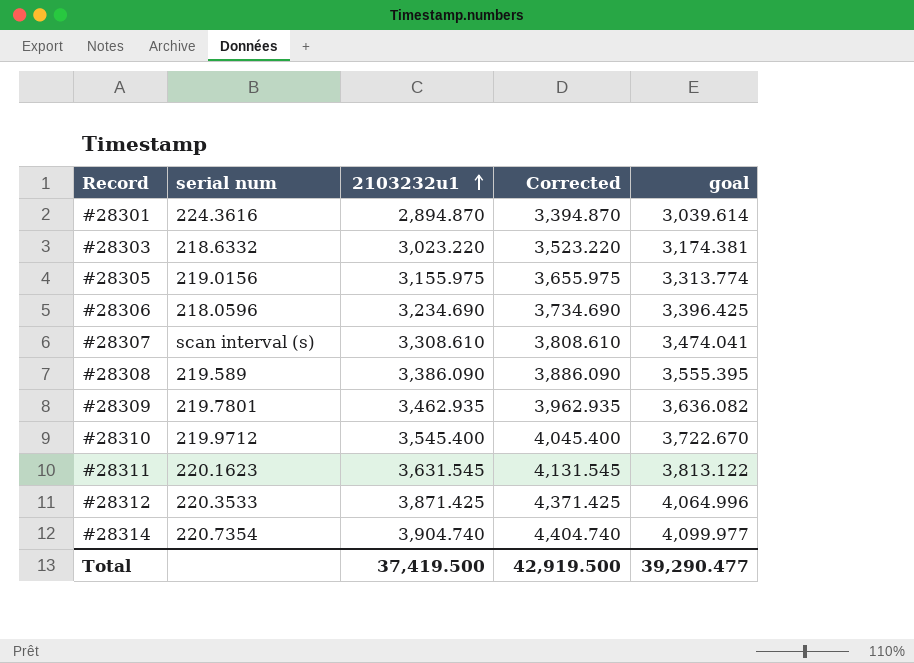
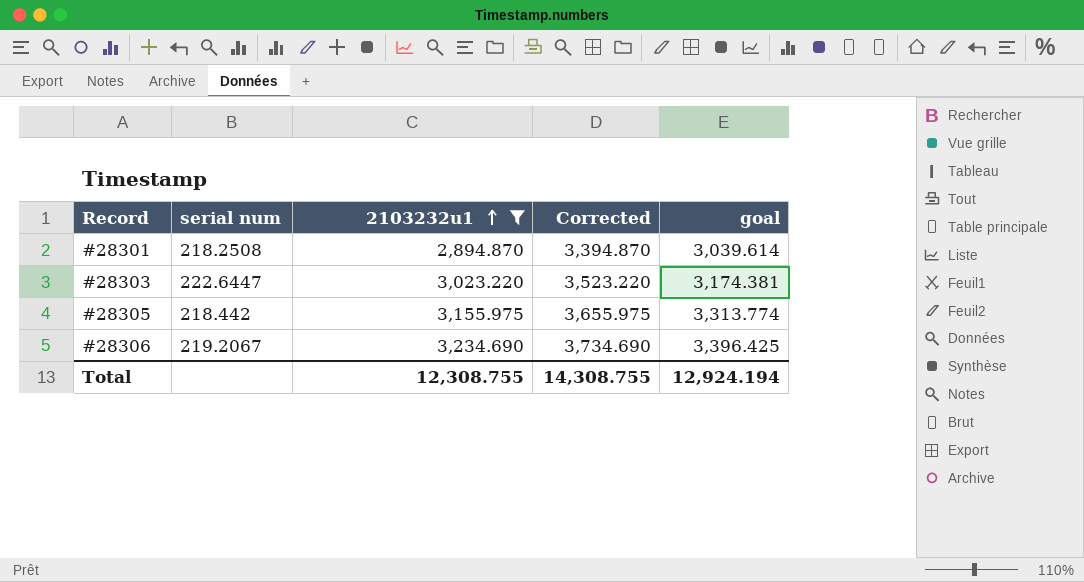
filter: none -> 2103232u1 <= 3,234.690
#28301 | serial num: 224.3616 -> 218.2508
#28303 | serial num: 218.6332 -> 222.6447
#28305 | serial num: 219.0156 -> 218.442
#28306 | serial num: 218.0596 -> 219.2067
Total | 2103232u1: 37,419.500 -> 12,308.755
Total | Corrected: 42,919.500 -> 14,308.755
Total | goal: 39,290.477 -> 12,924.194

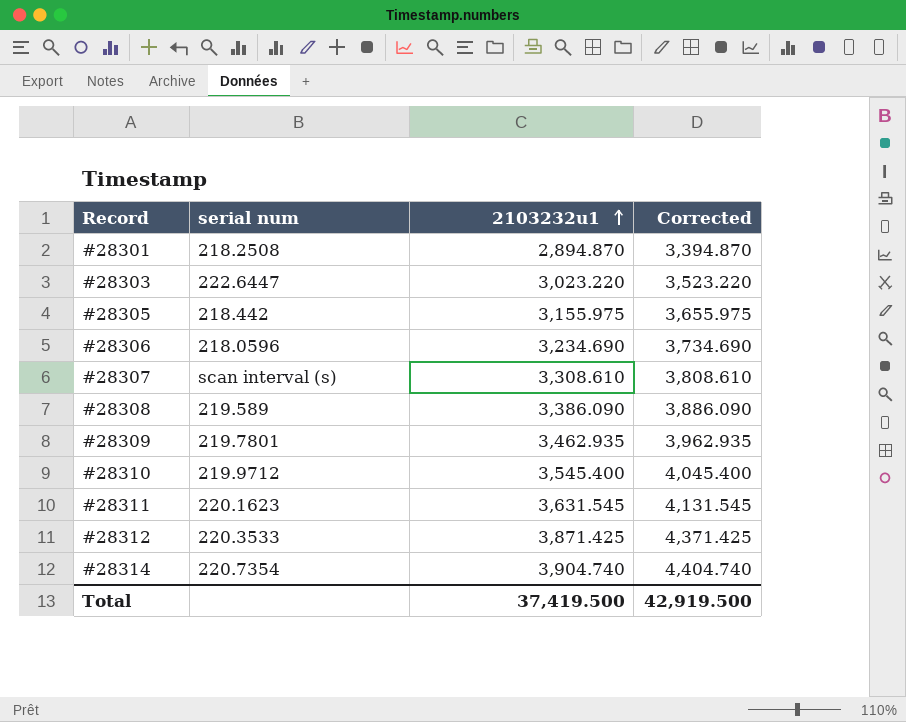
filter: 2103232u1 <= 3,234.690 -> none
column goal | formula: [2103232u1] * 1.05 -> none
#28306 | serial num: 219.2067 -> 218.0596
Total | 2103232u1: 12,308.755 -> 37,419.500
Total | Corrected: 14,308.755 -> 42,919.500

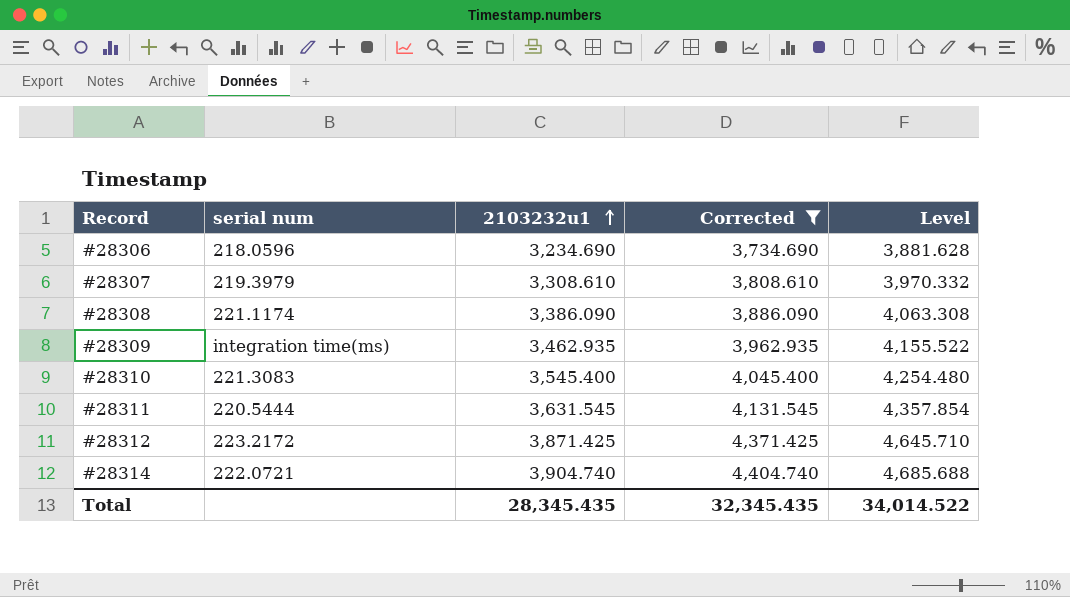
filter: none -> Corrected >= 3,734.690
column Level | formula: none -> [2103232u1] * 1.2
#28307 | serial num: scan interval (s) -> 219.3979
#28308 | serial num: 219.589 -> 221.1174
#28309 | serial num: 219.7801 -> integration time(ms)
#28310 | serial num: 219.9712 -> 221.3083
#28311 | serial num: 220.1623 -> 220.5444
#28312 | serial num: 220.3533 -> 223.2172
#28314 | serial num: 220.7354 -> 222.0721
Total | 2103232u1: 37,419.500 -> 28,345.435
Total | Corrected: 42,919.500 -> 32,345.435

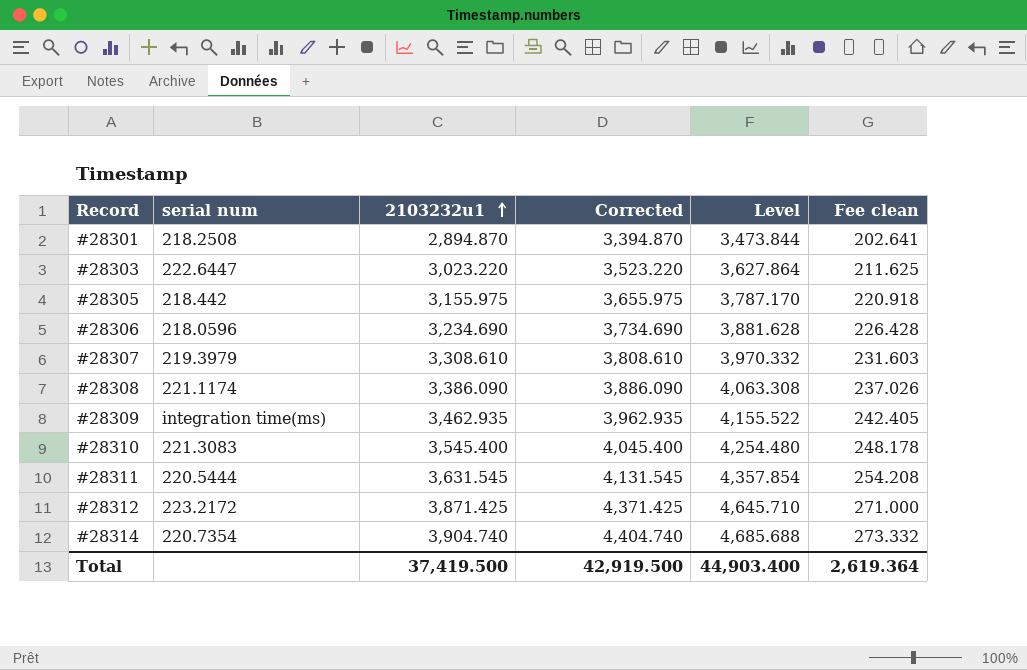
filter: Corrected >= 3,734.690 -> none
column Fee clean | formula: none -> [2103232u1] * 0.07
#28314 | serial num: 222.0721 -> 220.7354
Total | 2103232u1: 28,345.435 -> 37,419.500
Total | Corrected: 32,345.435 -> 42,919.500
Total | Level: 34,014.522 -> 44,903.400

